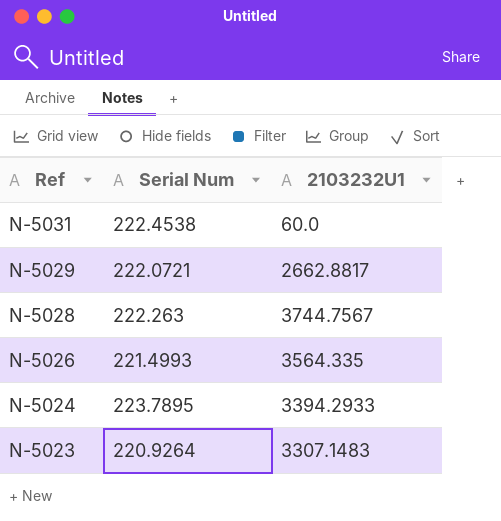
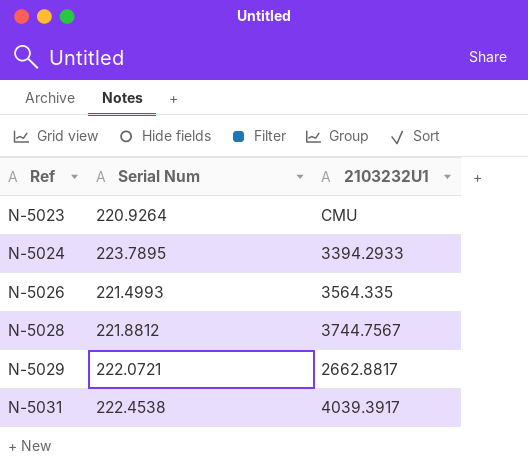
row order: Ref descending -> Ref ascending
N-5023 | 2103232U1: 3307.1483 -> CMU
N-5028 | Serial Num: 222.263 -> 221.8812
N-5031 | 2103232U1: 60.0 -> 4039.3917

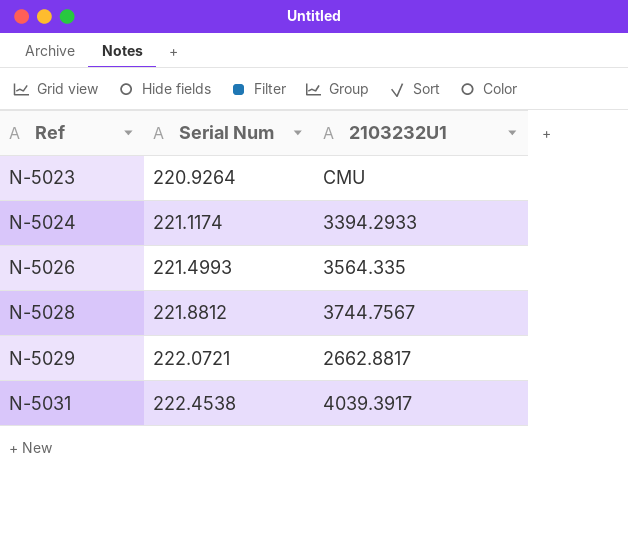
N-5024 | Serial Num: 223.7895 -> 221.1174

